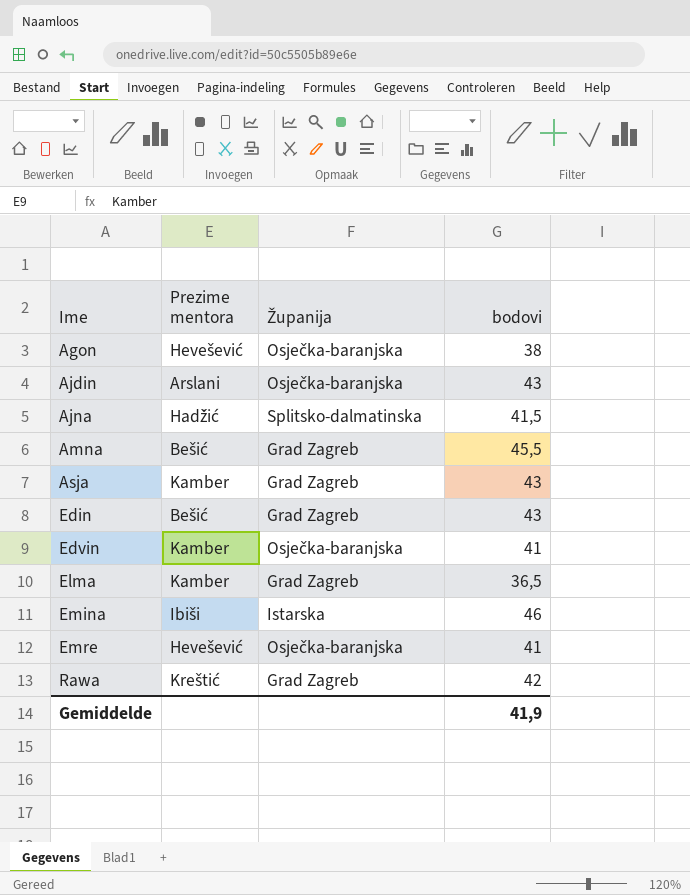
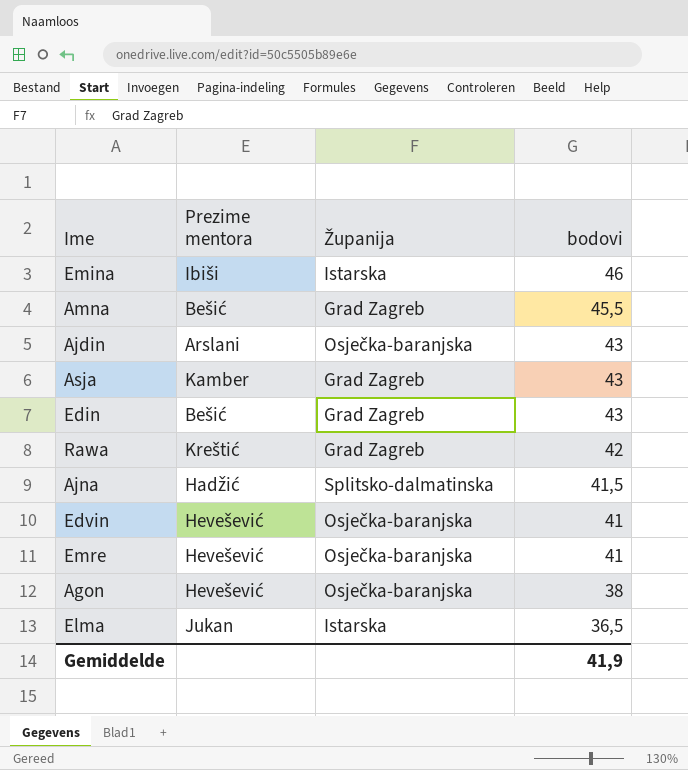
row order: Ime ascending -> bodovi descending
Edvin | Prezime mentora: Kamber -> Hevešević
Elma | Prezime mentora: Kamber -> Jukan
Elma | Županija: Grad Zagreb -> Istarska

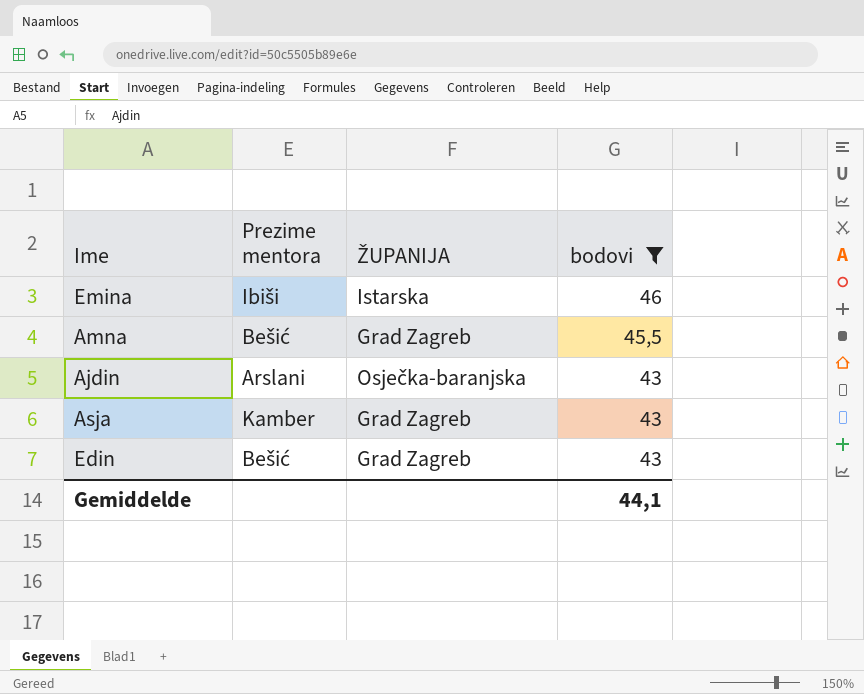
filter: none -> bodovi >= 43
column name: Županija -> ŽUPANIJA
Gemiddelde | bodovi: 41,9 -> 44,1

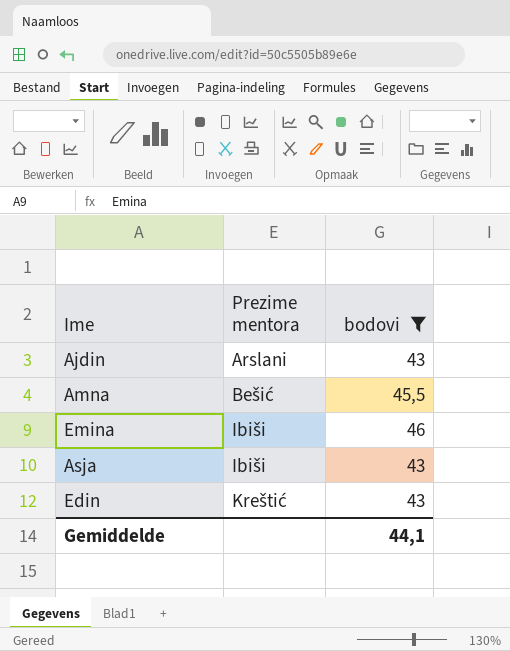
row order: bodovi descending -> Prezime mentora ascending
column ŽUPANIJA | position: 3 -> none
Asja | Prezime mentora: Kamber -> Ibiši
Edin | Prezime mentora: Bešić -> Kreštić

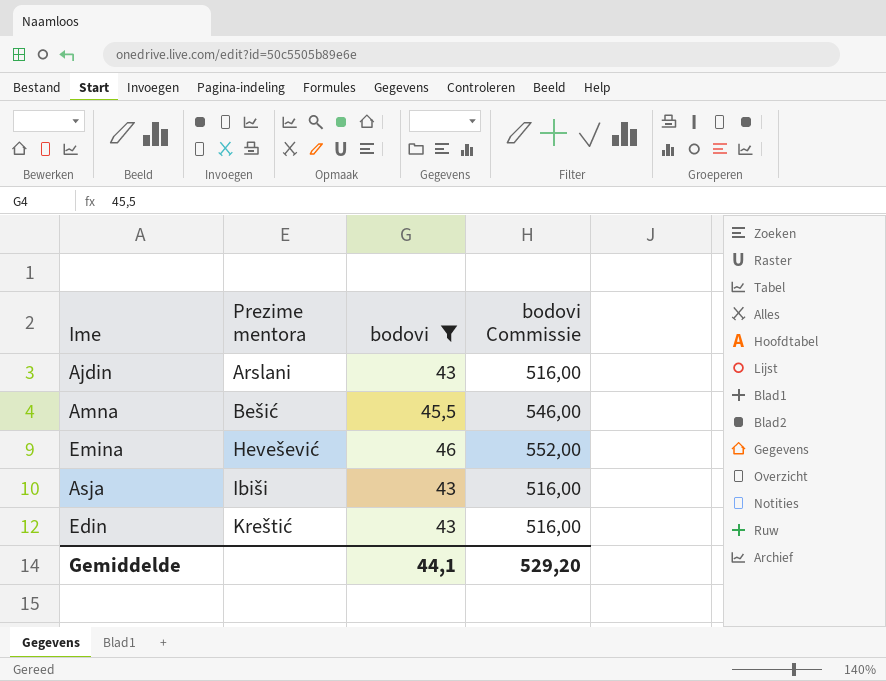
column bodovi Commissie | formula: none -> [bodovi] * 12
Emina | Prezime mentora: Ibiši -> Hevešević

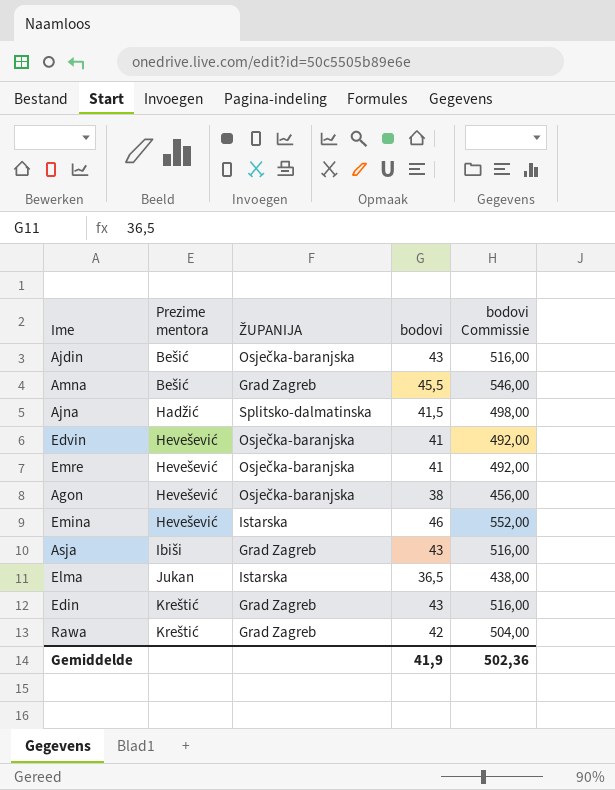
filter: bodovi >= 43 -> none
column ŽUPANIJA | position: none -> 3
Ajdin | Prezime mentora: Arslani -> Bešić
Gemiddelde | bodovi: 44,1 -> 41,9
Gemiddelde | bodovi Commissie: 529,20 -> 502,36

